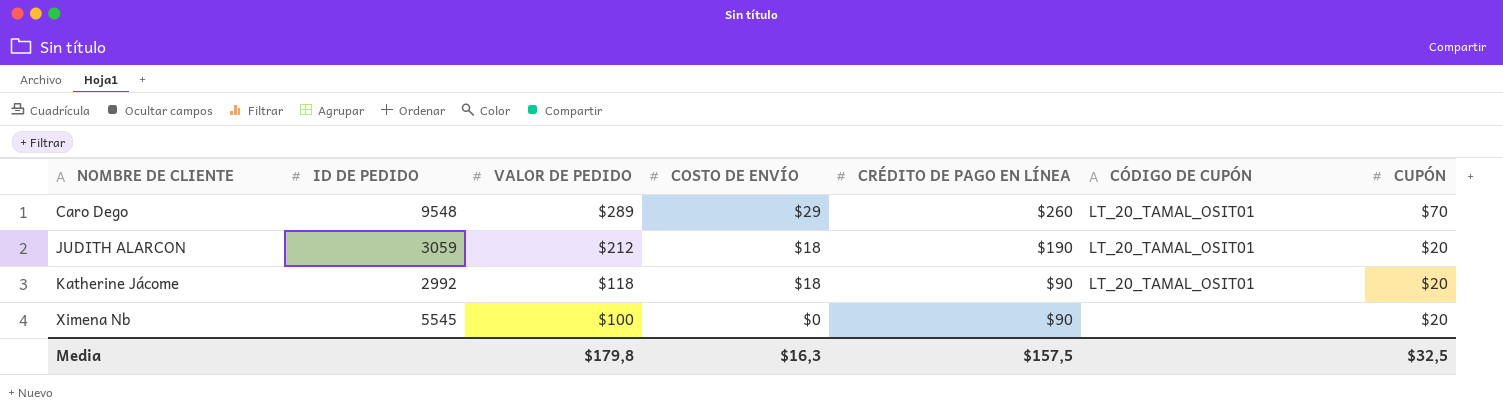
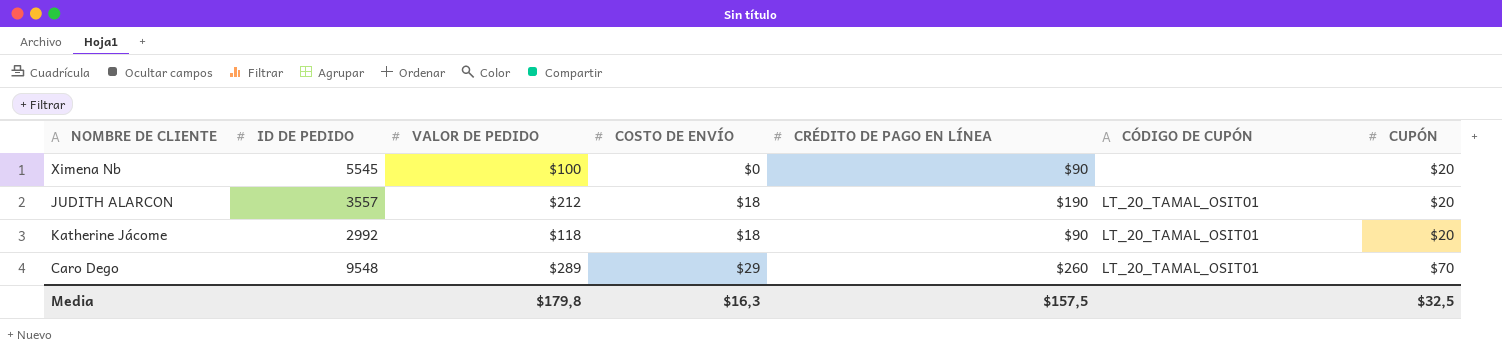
row order: NOMBRE DE CLIENTE ascending -> COSTO DE ENVÍO ascending
JUDITH ALARCON | ID DE PEDIDO: 3059 -> 3557

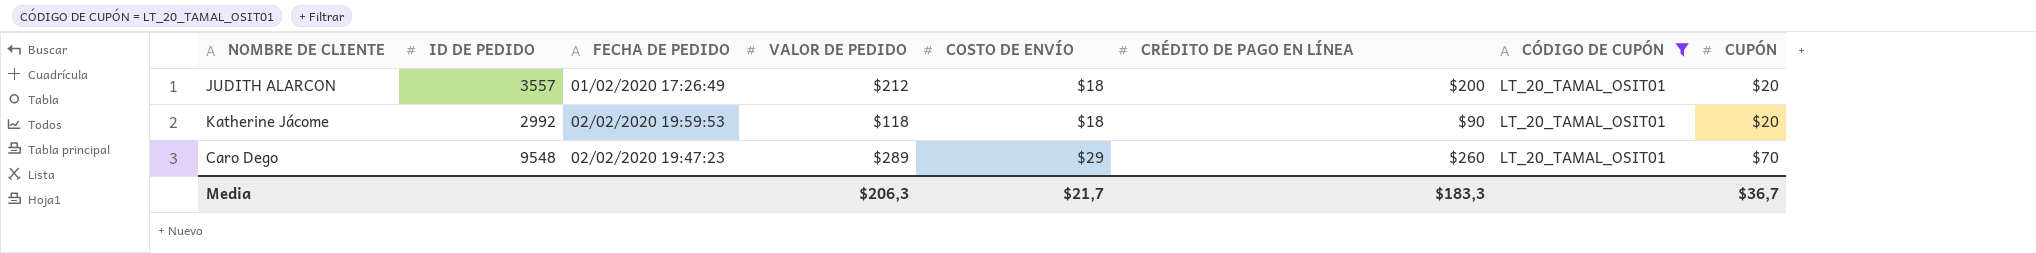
filter: none -> CÓDIGO DE CUPÓN = LT_20_TAMAL_OSIT01
column FECHA DE PEDIDO | position: none -> 3
JUDITH ALARCON | CRÉDITO DE PAGO EN LÍNEA: $190 -> $200
Media | VALOR DE PEDIDO: $179,8 -> $206,3
Media | COSTO DE ENVÍO: $16,3 -> $21,7
Media | CRÉDITO DE PAGO EN LÍNEA: $157,5 -> $183,3
Media | CUPÓN: $32,5 -> $36,7

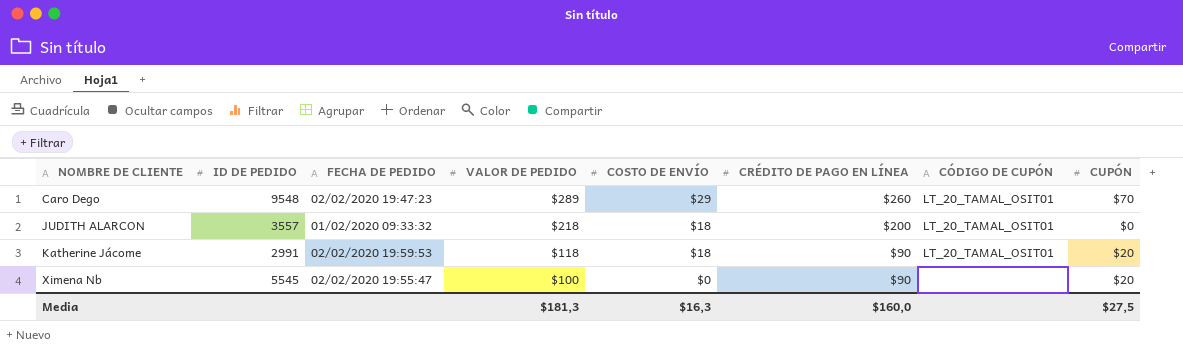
filter: CÓDIGO DE CUPÓN = LT_20_TAMAL_OSIT01 -> none
row order: COSTO DE ENVÍO ascending -> NOMBRE DE CLIENTE ascending
JUDITH ALARCON | FECHA DE PEDIDO: 01/02/2020 17:26:49 -> 01/02/2020 09:33:32
JUDITH ALARCON | VALOR DE PEDIDO: $212 -> $218
JUDITH ALARCON | CUPÓN: $20 -> $0
Katherine Jácome | ID DE PEDIDO: 2992 -> 2991
Media | VALOR DE PEDIDO: $206,3 -> $181,3
Media | COSTO DE ENVÍO: $21,7 -> $16,3
Media | CRÉDITO DE PAGO EN LÍNEA: $183,3 -> $160,0
Media | CUPÓN: $36,7 -> $27,5

